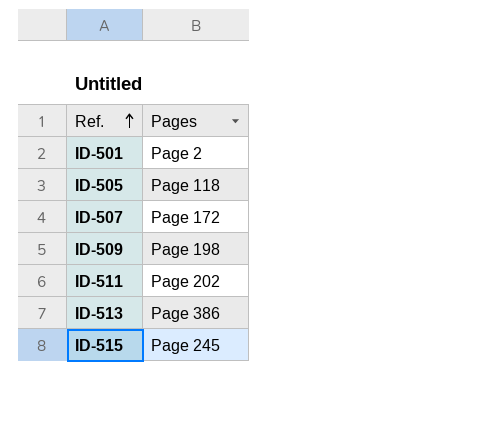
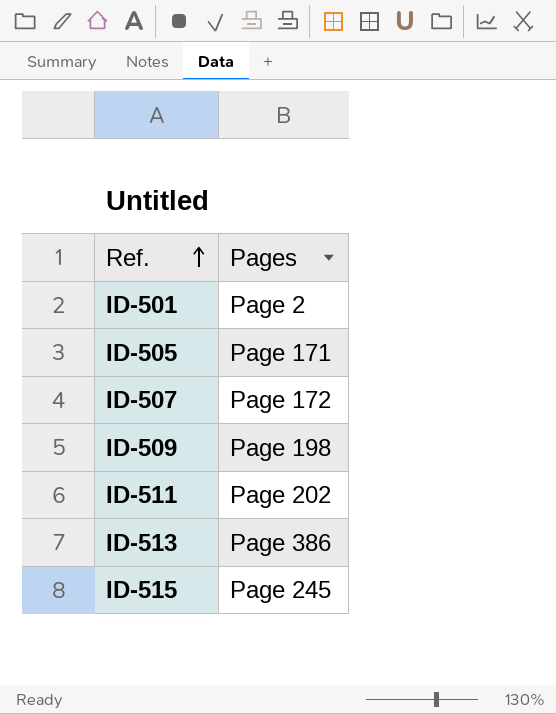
ID-505 | Pages: Page 118 -> Page 171

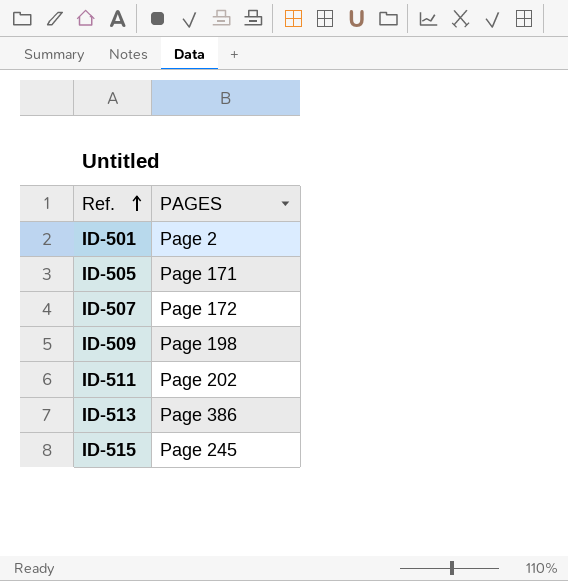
column name: Pages -> PAGES

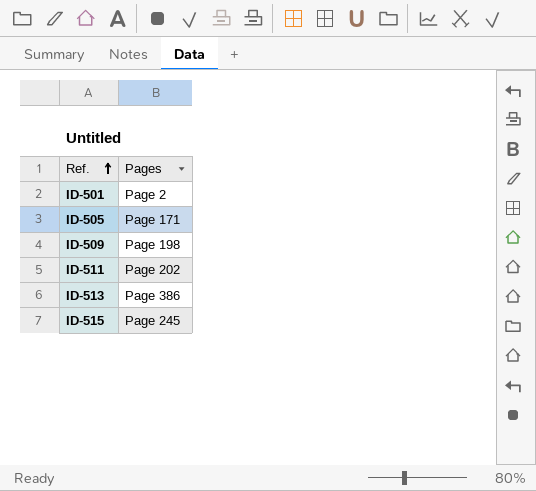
column name: PAGES -> Pages
row ID-507: Page 172 -> none

